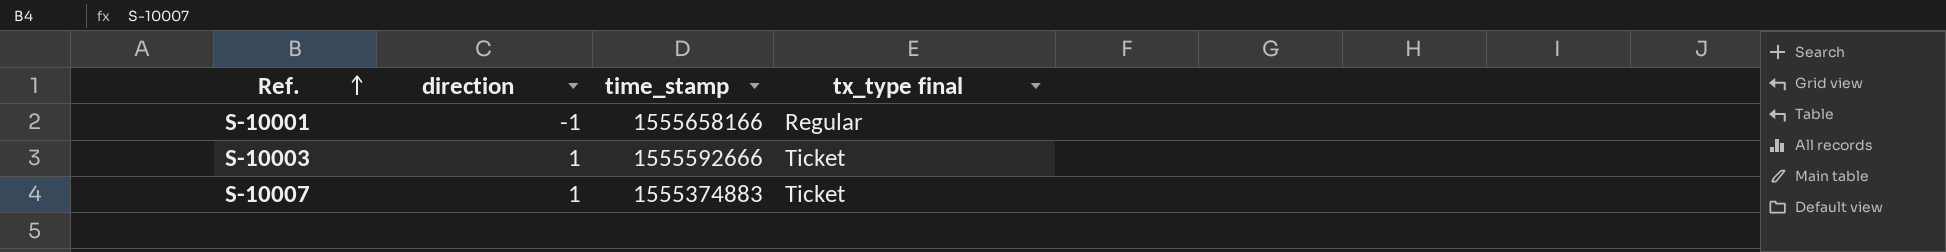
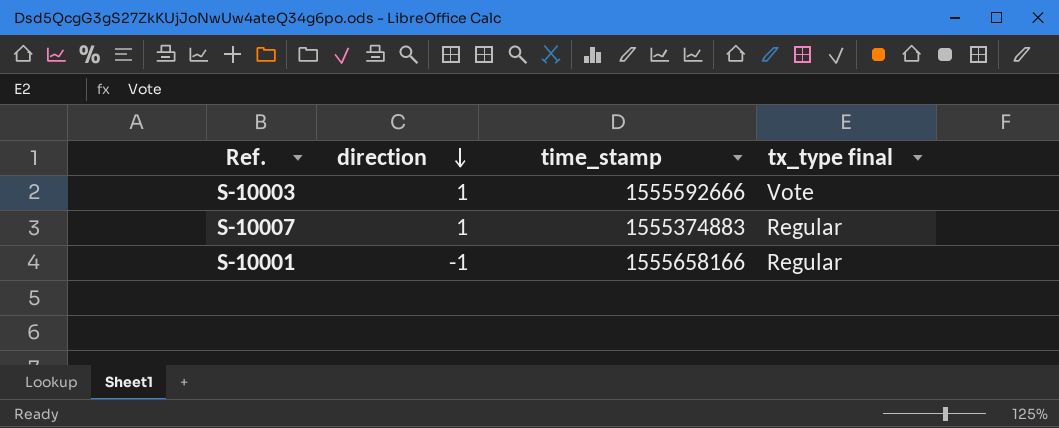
row order: Ref. ascending -> direction descending
S-10003 | tx_type final: Ticket -> Vote
S-10007 | tx_type final: Ticket -> Regular

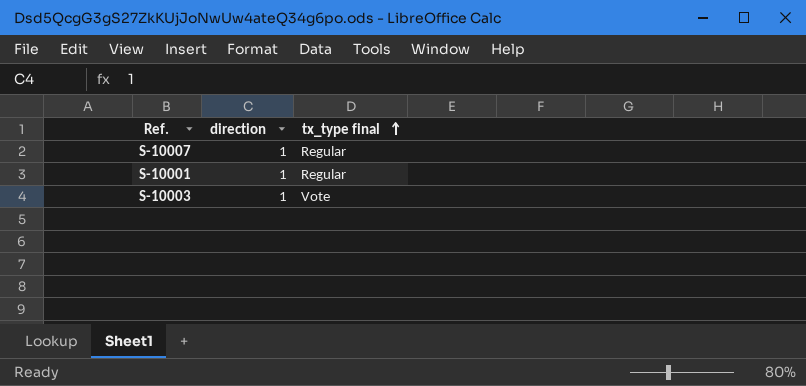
row order: direction descending -> tx_type final ascending
column time_stamp | position: 3 -> none
S-10001 | direction: -1 -> 1

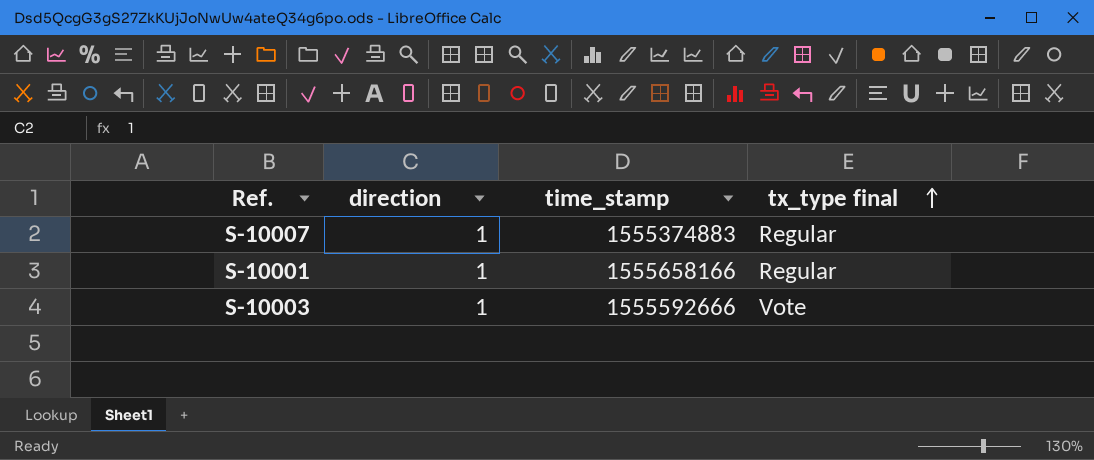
column time_stamp | position: none -> 3

